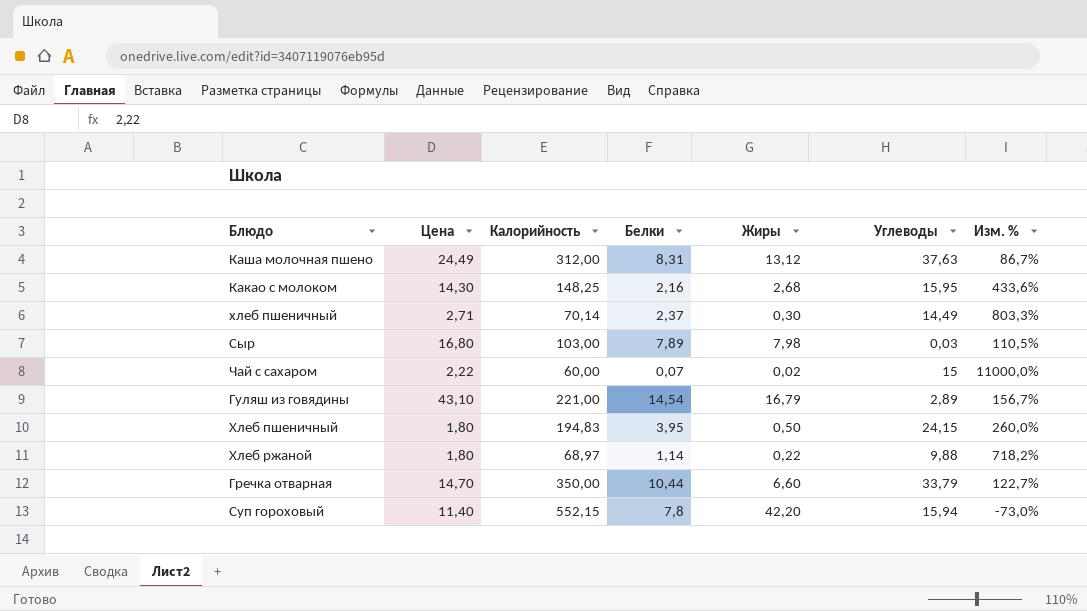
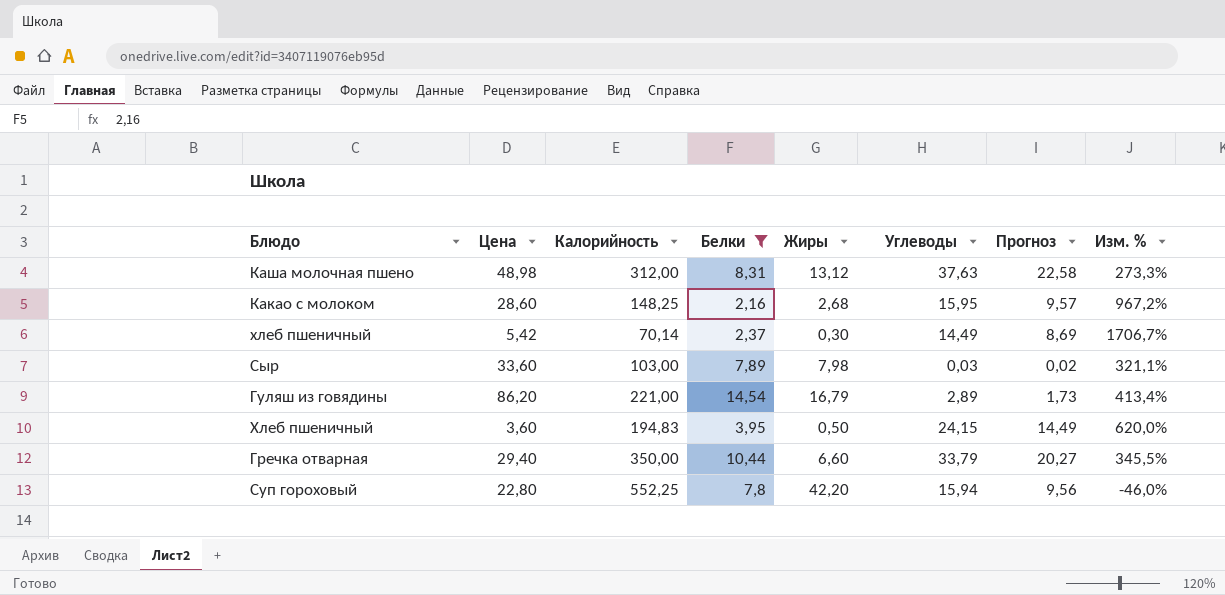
filter: none -> Белки >= 2,16
column Прогноз | formula: none -> [Углеводы] * 0,6
Каша молочная пшено | Цена: 24,49 -> 48,98
Каша молочная пшено | Изм. %: 86,7% -> 273,3%
Какао с молоком | Цена: 14,30 -> 28,60
Какао с молоком | Изм. %: 433,6% -> 967,2%
хлеб пшеничный | Цена: 2,71 -> 5,42
хлеб пшеничный | Изм. %: 803,3% -> 1706,7%
Сыр | Цена: 16,80 -> 33,60
Сыр | Изм. %: 110,5% -> 321,1%
Гуляш из говядины | Цена: 43,10 -> 86,20
Гуляш из говядины | Изм. %: 156,7% -> 413,4%
Хлеб пшеничный | Цена: 1,80 -> 3,60
Хлеб пшеничный | Изм. %: 260,0% -> 620,0%
Гречка отварная | Цена: 14,70 -> 29,40
Гречка отварная | Изм. %: 122,7% -> 345,5%
Суп гороховый | Цена: 11,40 -> 22,80
Суп гороховый | Калорийность: 552,15 -> 552,25
Суп гороховый | Изм. %: -73,0% -> -46,0%

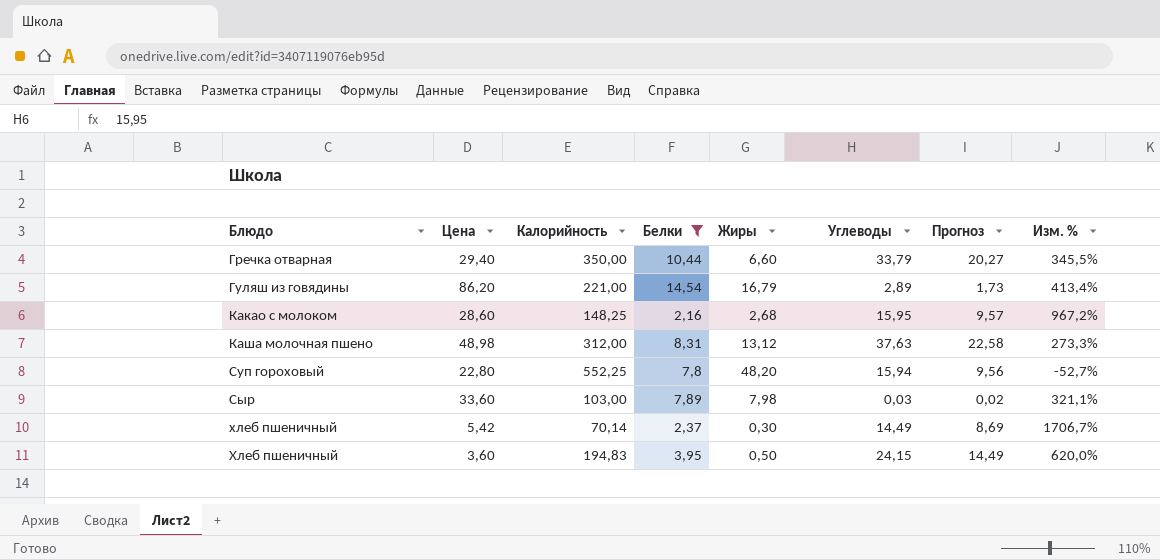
row order: none -> Блюдо ascending
Суп гороховый | Жиры: 42,20 -> 48,20
Суп гороховый | Изм. %: -46,0% -> -52,7%

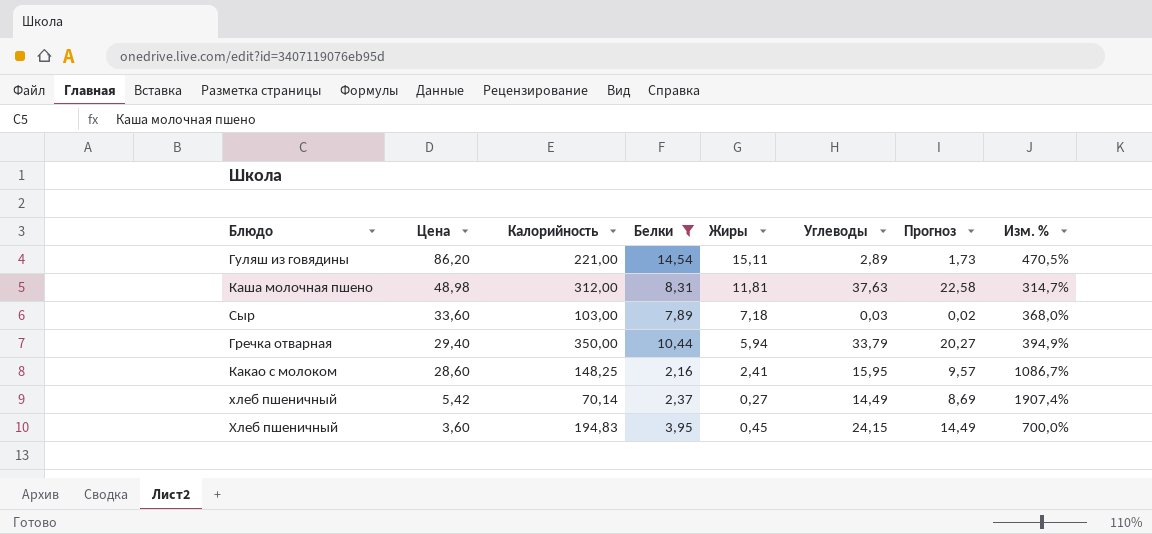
row order: Блюдо ascending -> Цена descending
row Суп гороховый: 22,80 | 552,25 | 7,8 | 48,20 | 15,94 | 9,56 | -52,7% -> none
Гуляш из говядины | Жиры: 16,79 -> 15,11
Гуляш из говядины | Изм. %: 413,4% -> 470,5%
Каша молочная пшено | Жиры: 13,12 -> 11,81
Каша молочная пшено | Изм. %: 273,3% -> 314,7%
Сыр | Жиры: 7,98 -> 7,18
Сыр | Изм. %: 321,1% -> 368,0%
Гречка отварная | Жиры: 6,60 -> 5,94
Гречка отварная | Изм. %: 345,5% -> 394,9%
Какао с молоком | Жиры: 2,68 -> 2,41
Какао с молоком | Изм. %: 967,2% -> 1086,7%
хлеб пшеничный | Жиры: 0,30 -> 0,27
хлеб пшеничный | Изм. %: 1706,7% -> 1907,4%
Хлеб пшеничный | Жиры: 0,50 -> 0,45
Хлеб пшеничный | Изм. %: 620,0% -> 700,0%

